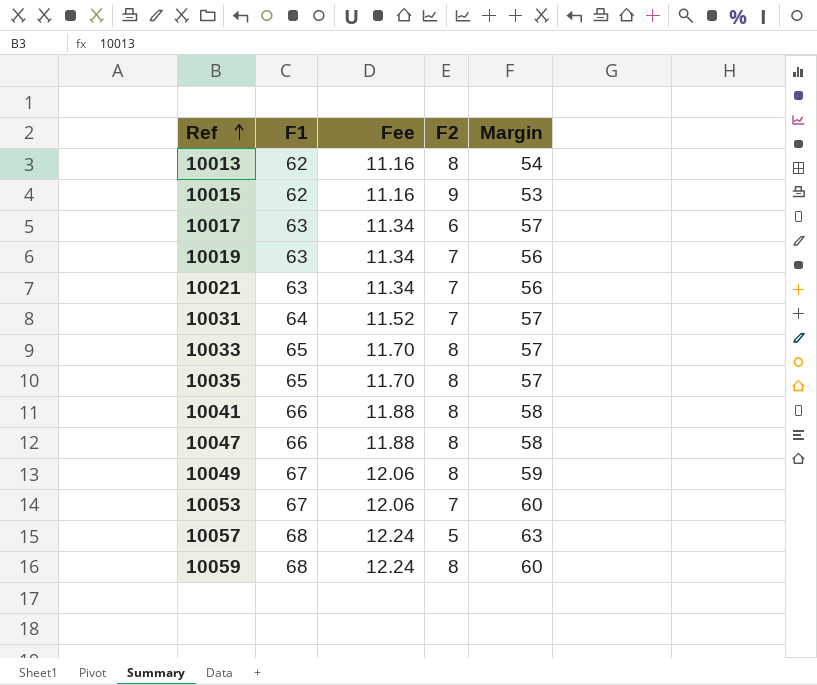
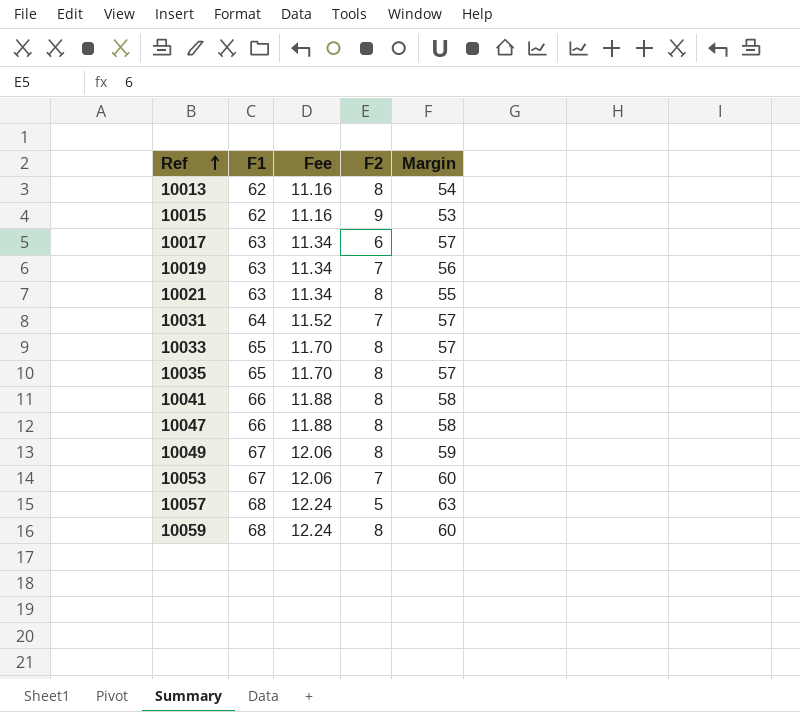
10021 | F2: 7 -> 8
10021 | Margin: 56 -> 55

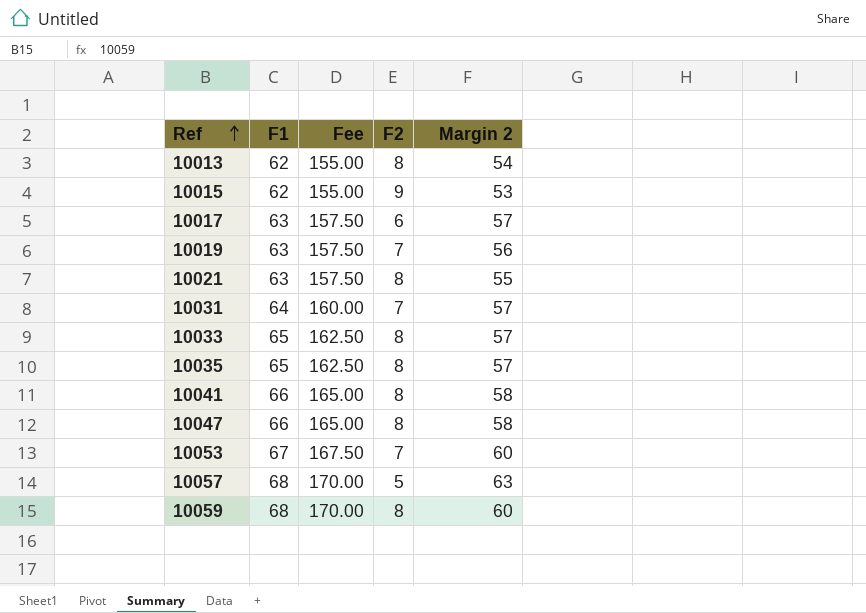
column Fee | formula: [F1] * 0.18 -> [F1] * 2.5
column name: Margin -> Margin 2
row 10049: 67 | 12.06 | 8 | 59 -> none

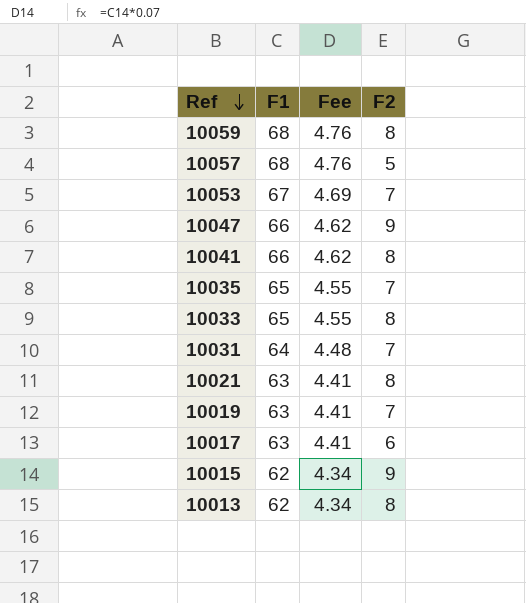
row order: Ref ascending -> Ref descending
column Margin 2 | formula: [F1] - [F2] -> none
column Fee | formula: [F1] * 2.5 -> [F1] * 0.07
10047 | F2: 8 -> 9
10035 | F2: 8 -> 7

